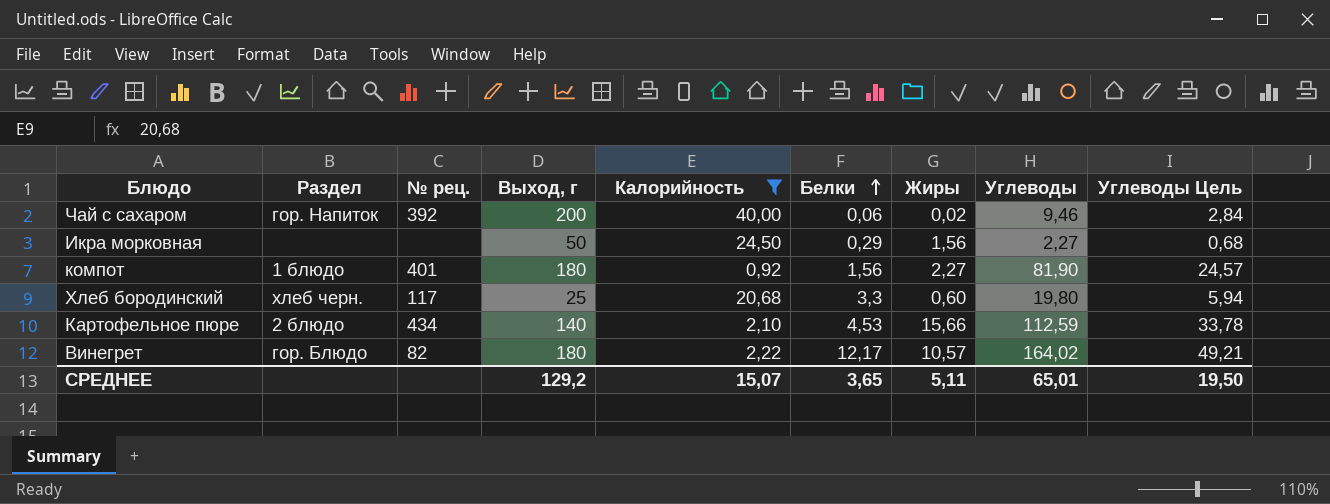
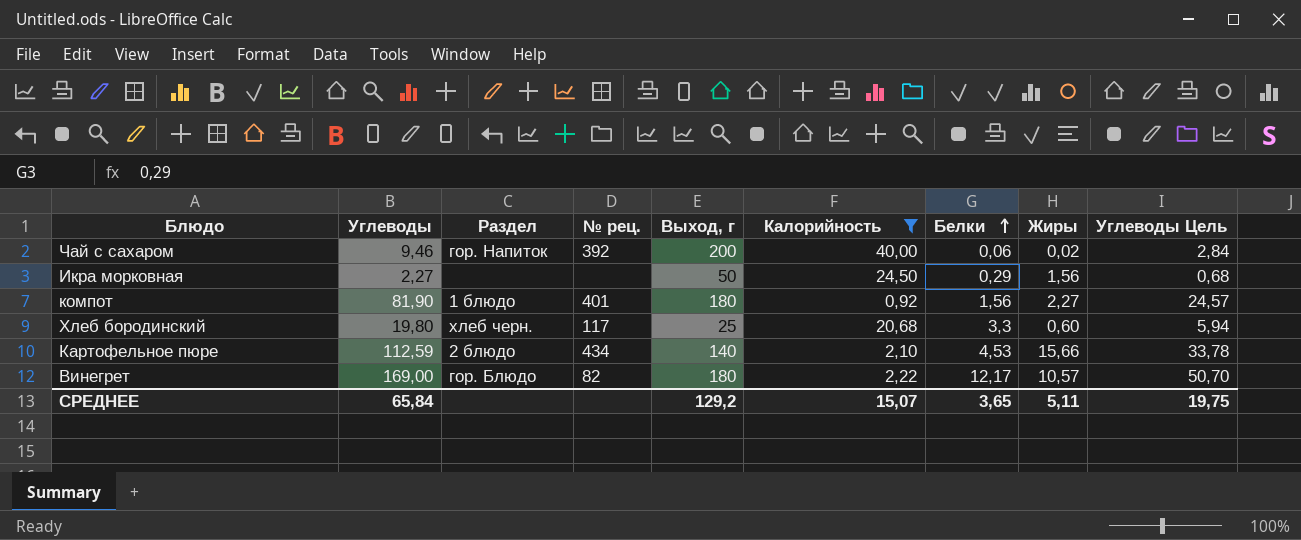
column Углеводы | position: 8 -> 2
Винегрет | Углеводы: 164,02 -> 169,00
Винегрет | Углеводы Цель: 49,21 -> 50,70
СРЕДНЕЕ | Углеводы: 65,01 -> 65,84
СРЕДНЕЕ | Углеводы Цель: 19,50 -> 19,75

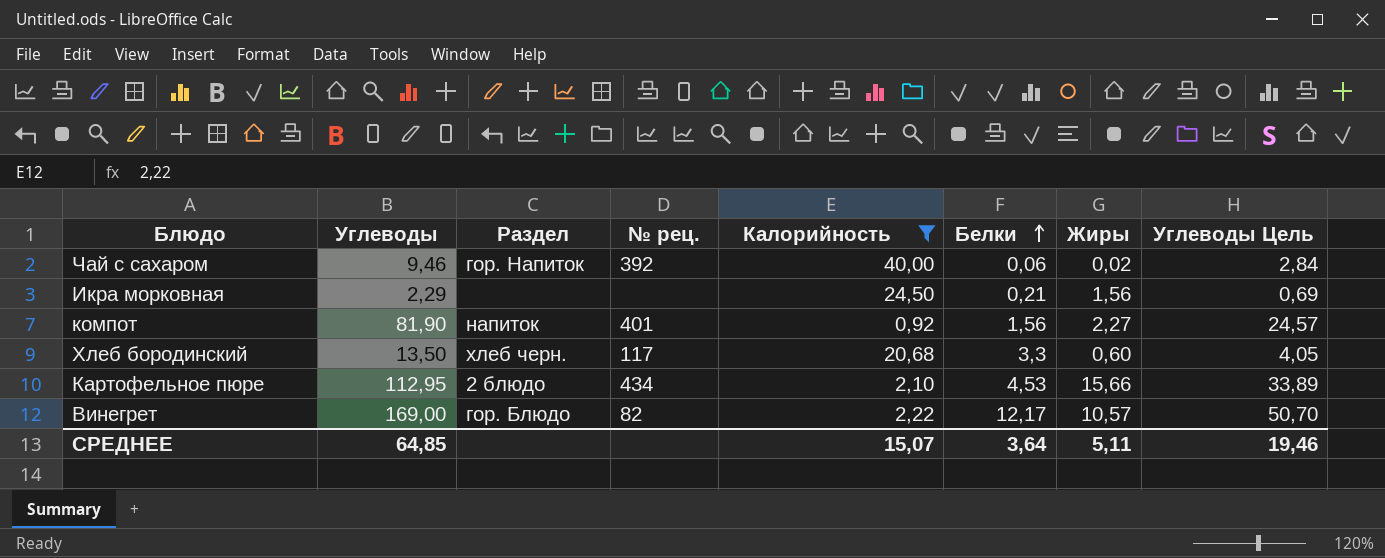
column Выход, г | position: 5 -> none
Икра морковная | Углеводы: 2,27 -> 2,29
Икра морковная | Белки: 0,29 -> 0,21
Икра морковная | Углеводы Цель: 0,68 -> 0,69
компот | Раздел: 1 блюдо -> напиток
Хлеб бородинский | Углеводы: 19,80 -> 13,50
Хлеб бородинский | Углеводы Цель: 5,94 -> 4,05
Картофельное пюре | Углеводы: 112,59 -> 112,95
Картофельное пюре | Углеводы Цель: 33,78 -> 33,89
СРЕДНЕЕ | Углеводы: 65,84 -> 64,85
СРЕДНЕЕ | Белки: 3,65 -> 3,64
СРЕДНЕЕ | Углеводы Цель: 19,75 -> 19,46

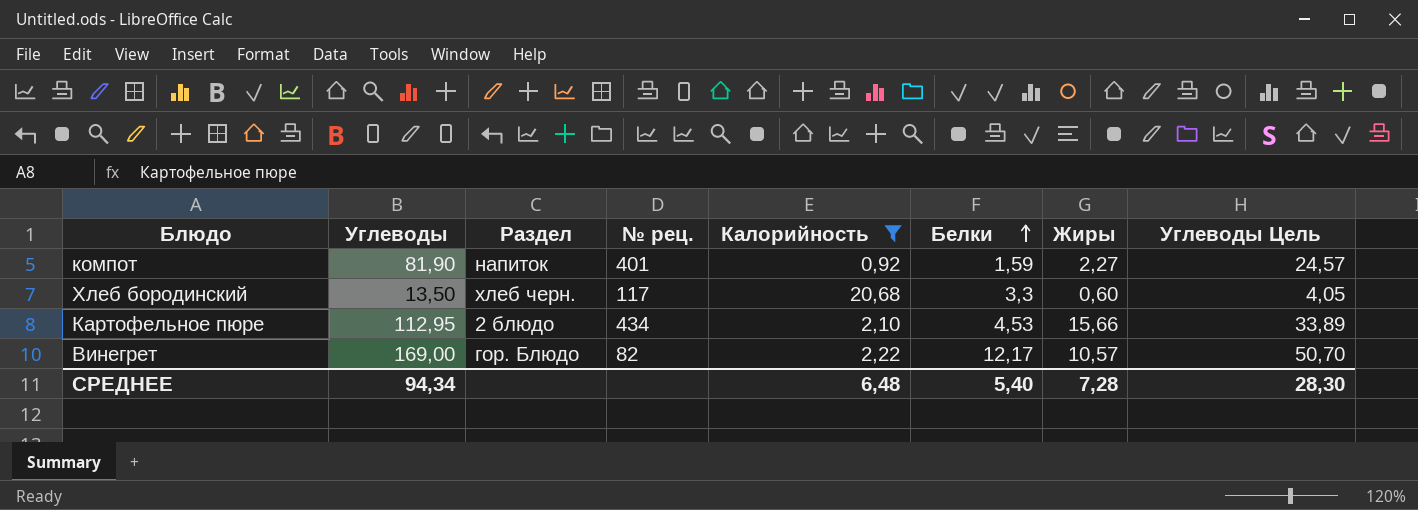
row Чай с сахаром: 9,46 | гор. Напиток | 392 | 40,00 | 0,06 | 0,02 | 2,84 -> none
row Икра морковная: 2,29 | none | none | 24,50 | 0,21 | 1,56 | 0,69 -> none
компот | Белки: 1,56 -> 1,59
СРЕДНЕЕ | Углеводы: 64,85 -> 94,34
СРЕДНЕЕ | Калорийность: 15,07 -> 6,48
СРЕДНЕЕ | Белки: 3,64 -> 5,40
СРЕДНЕЕ | Жиры: 5,11 -> 7,28
СРЕДНЕЕ | Углеводы Цель: 19,46 -> 28,30

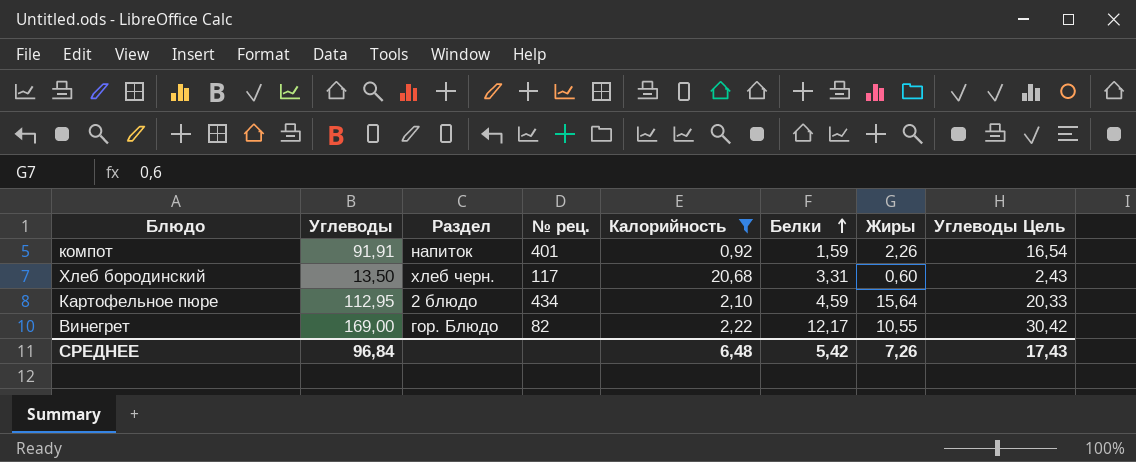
column Углеводы Цель | formula: [Углеводы] * 0,3 -> [Углеводы] * 0,18
компот | Углеводы: 81,90 -> 91,91
компот | Жиры: 2,27 -> 2,26
Хлеб бородинский | Белки: 3,3 -> 3,31
Картофельное пюре | Белки: 4,53 -> 4,59
Картофельное пюре | Жиры: 15,66 -> 15,64
Винегрет | Жиры: 10,57 -> 10,55
СРЕДНЕЕ | Углеводы: 94,34 -> 96,84
СРЕДНЕЕ | Белки: 5,40 -> 5,42
СРЕДНЕЕ | Жиры: 7,28 -> 7,26
СРЕДНЕЕ | Углеводы Цель: 28,30 -> 17,43

